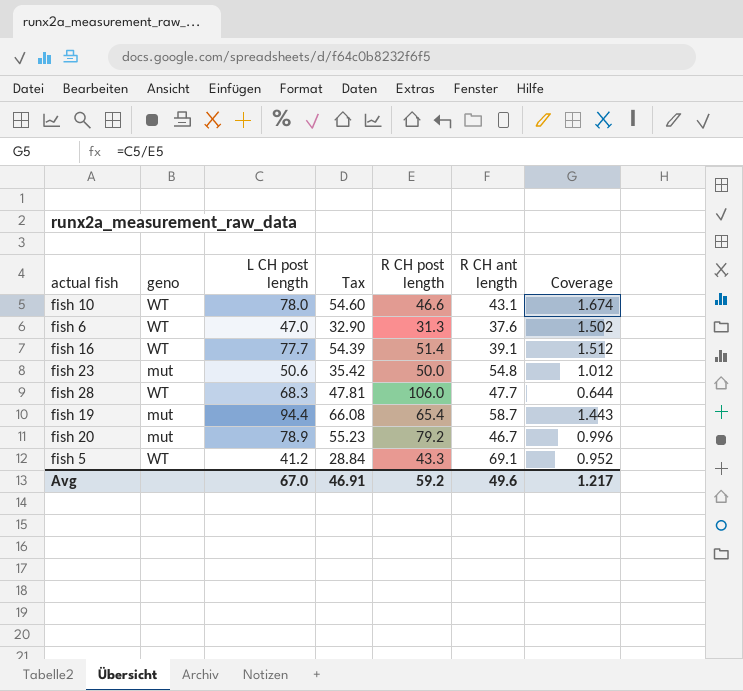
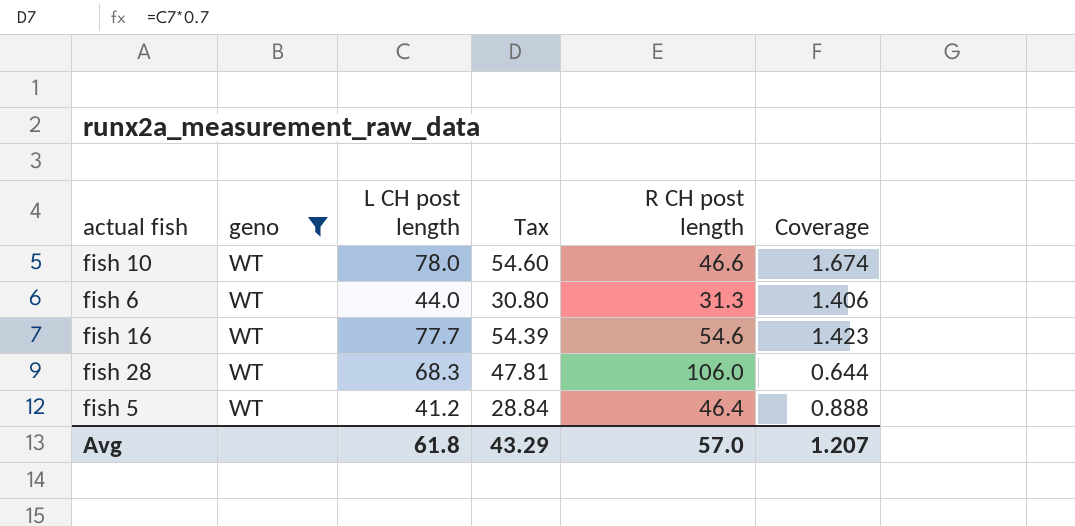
filter: none -> geno = WT
column R CH ant length | position: 6 -> none
fish 6 | L CH post length: 47.0 -> 44.0
fish 6 | Tax: 32.90 -> 30.80
fish 6 | Coverage: 1.502 -> 1.406
fish 16 | R CH post length: 51.4 -> 54.6
fish 16 | Coverage: 1.512 -> 1.423
fish 5 | R CH post length: 43.3 -> 46.4
fish 5 | Coverage: 0.952 -> 0.888
Avg | L CH post length: 67.0 -> 61.8
Avg | Tax: 46.91 -> 43.29
Avg | R CH post length: 59.2 -> 57.0
Avg | Coverage: 1.217 -> 1.207

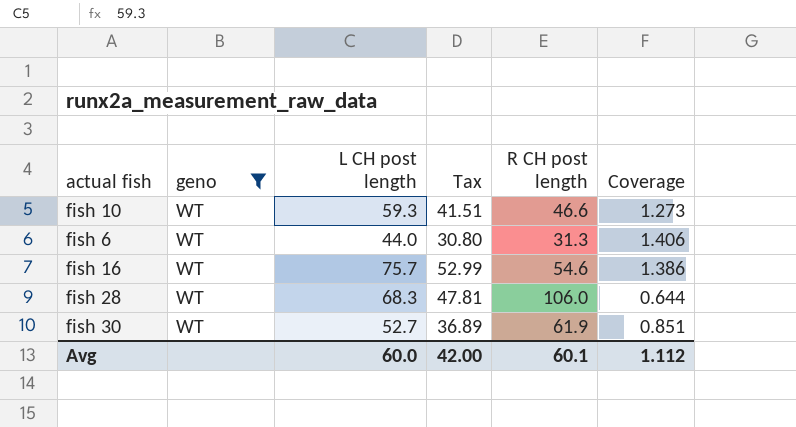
row fish 5: WT | 41.2 | 28.84 | 46.4 | 0.888 -> none
fish 10 | L CH post length: 78.0 -> 59.3
fish 10 | Tax: 54.60 -> 41.51
fish 10 | Coverage: 1.674 -> 1.273
fish 16 | L CH post length: 77.7 -> 75.7
fish 16 | Tax: 54.39 -> 52.99
fish 16 | Coverage: 1.423 -> 1.386
row fish 30: none -> WT | 52.7 | 36.89 | 61.9 | 0.851
Avg | L CH post length: 61.8 -> 60.0
Avg | Tax: 43.29 -> 42.00
Avg | R CH post length: 57.0 -> 60.1
Avg | Coverage: 1.207 -> 1.112

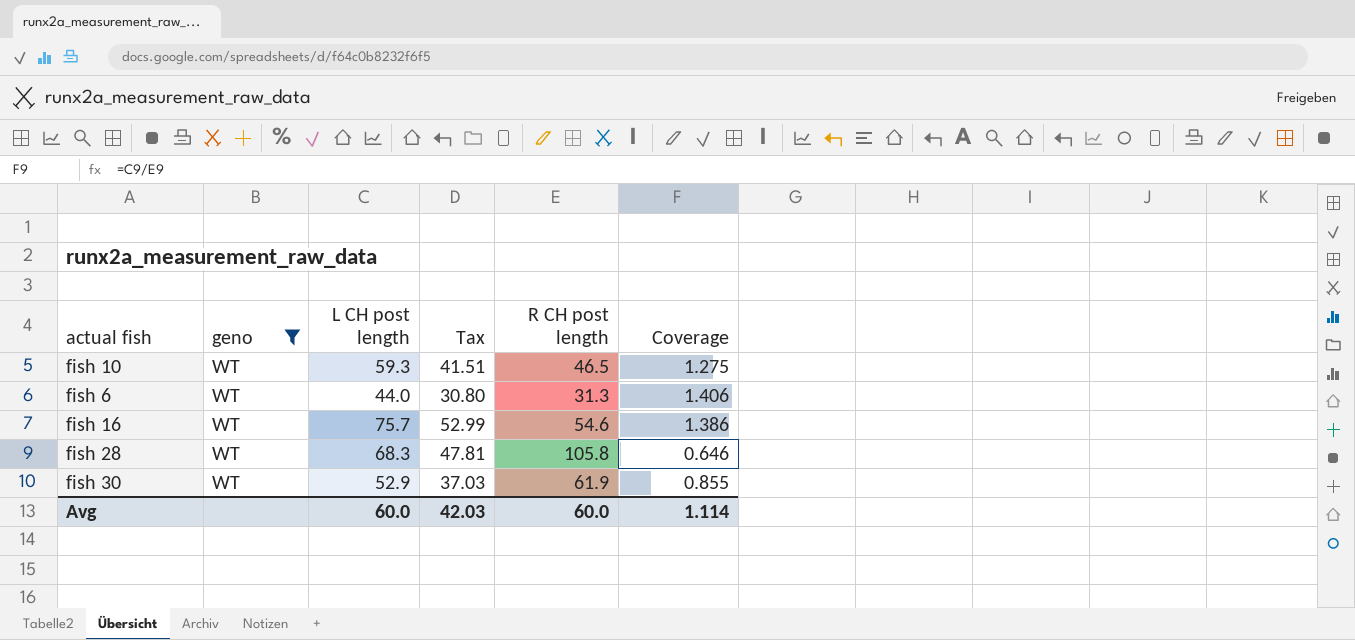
fish 10 | R CH post length: 46.6 -> 46.5
fish 10 | Coverage: 1.273 -> 1.275
fish 28 | R CH post length: 106.0 -> 105.8
fish 28 | Coverage: 0.644 -> 0.646
fish 30 | L CH post length: 52.7 -> 52.9
fish 30 | Tax: 36.89 -> 37.03
fish 30 | Coverage: 0.851 -> 0.855
Avg | Tax: 42.00 -> 42.03
Avg | R CH post length: 60.1 -> 60.0
Avg | Coverage: 1.112 -> 1.114

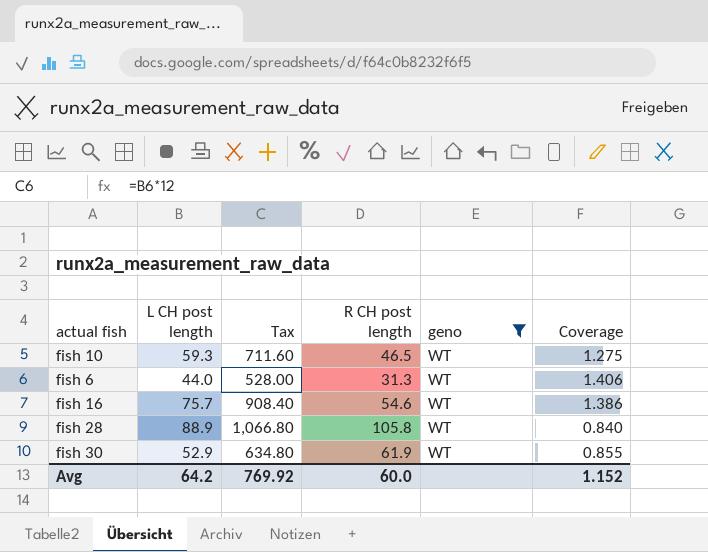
column Tax | formula: [L CH post length] * 0.7 -> [L CH post length] * 12
column geno | position: 2 -> 5
fish 28 | L CH post length: 68.3 -> 88.9
fish 28 | Coverage: 0.646 -> 0.840
Avg | L CH post length: 60.0 -> 64.2
Avg | Tax: 42.03 -> 769.92
Avg | Coverage: 1.114 -> 1.152

